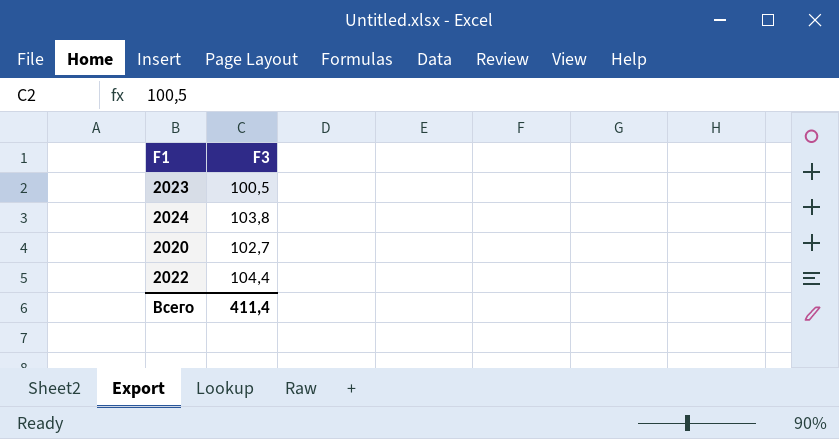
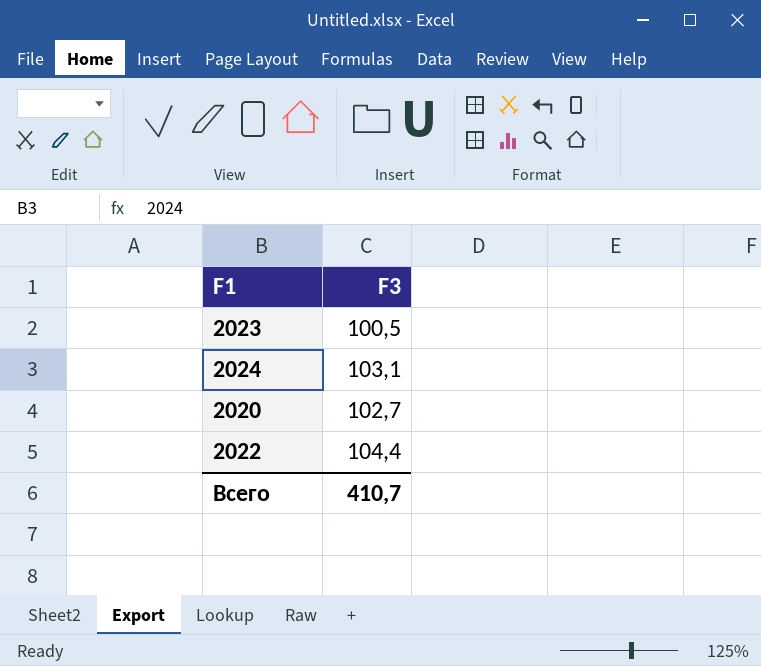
2024 | F3: 103,8 -> 103,1
Всего | F3: 411,4 -> 410,7

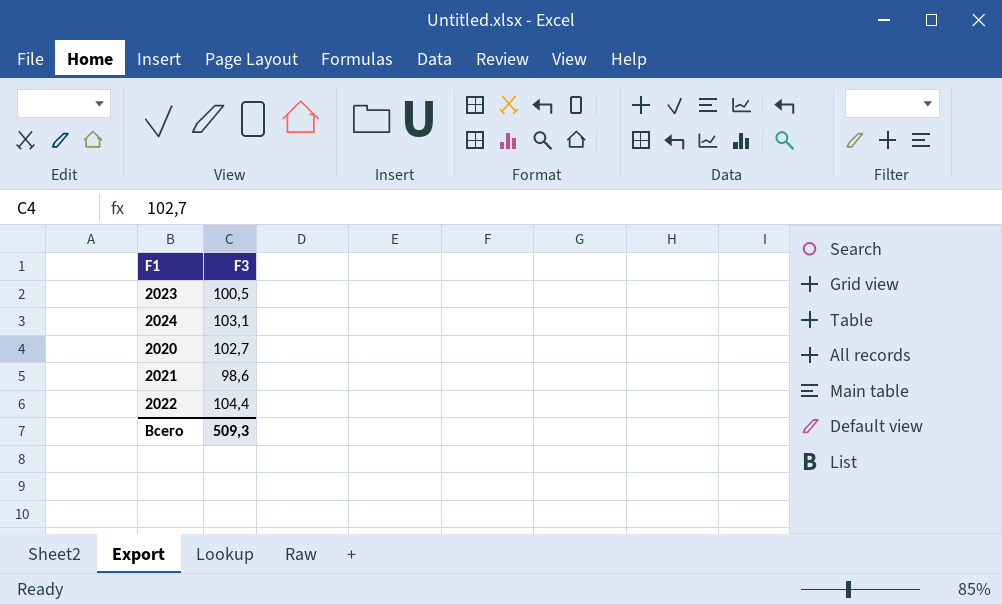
row 2021: none -> 98,6
Всего | F3: 410,7 -> 509,3

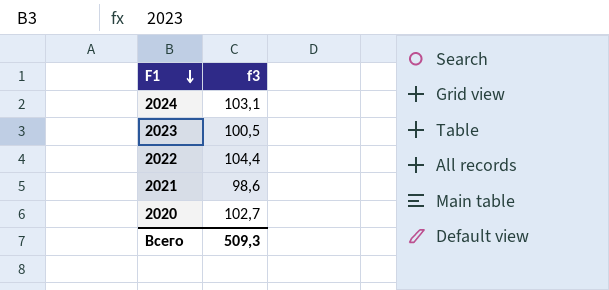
row order: none -> F1 descending
column name: F3 -> f3

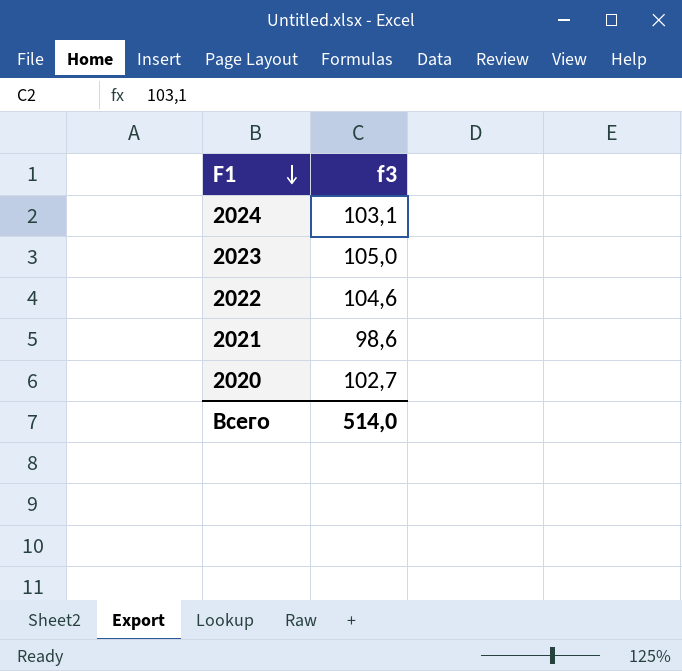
2023 | f3: 100,5 -> 105,0
2022 | f3: 104,4 -> 104,6
Всего | f3: 509,3 -> 514,0

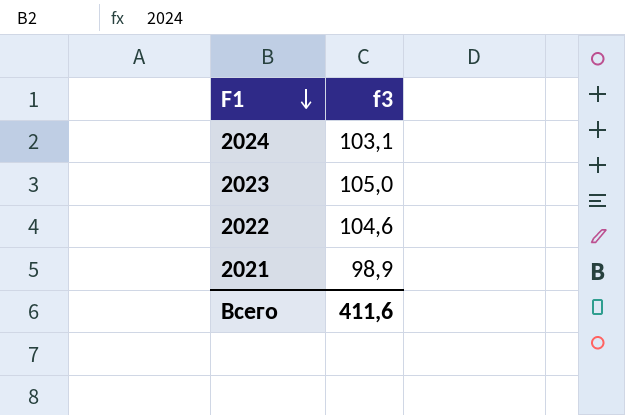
row 2020: 102,7 -> none
2021 | f3: 98,6 -> 98,9
Всего | f3: 514,0 -> 411,6

